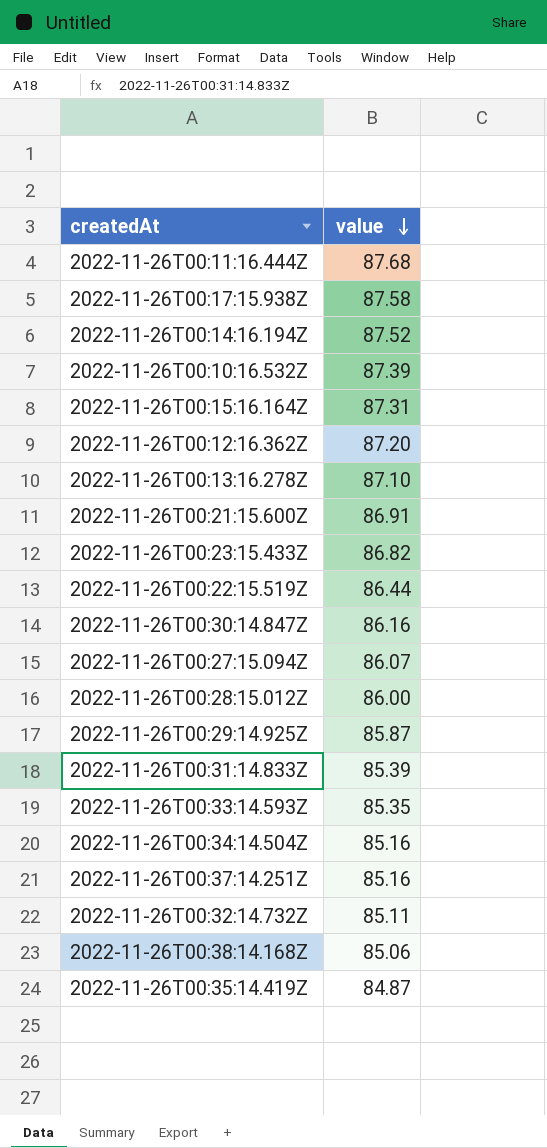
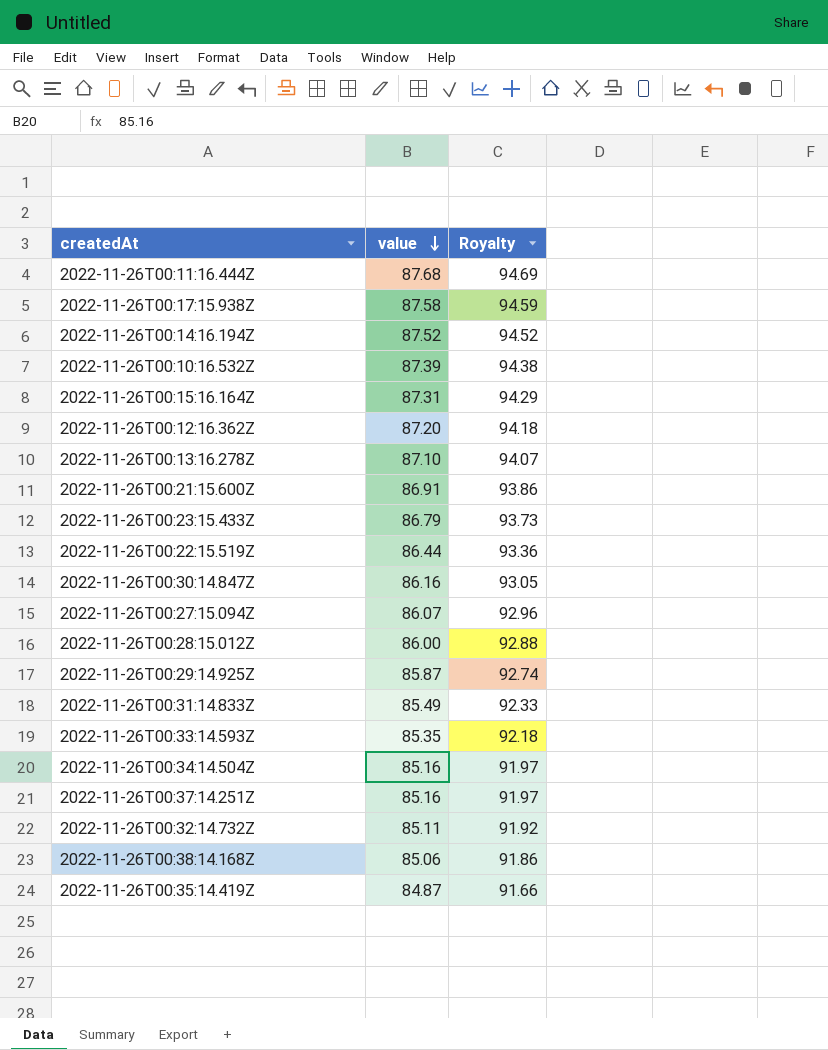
column Royalty | formula: none -> [value] * 1.08
2022-11-26T00:23:15.433Z | value: 86.82 -> 86.79
2022-11-26T00:31:14.833Z | value: 85.39 -> 85.49

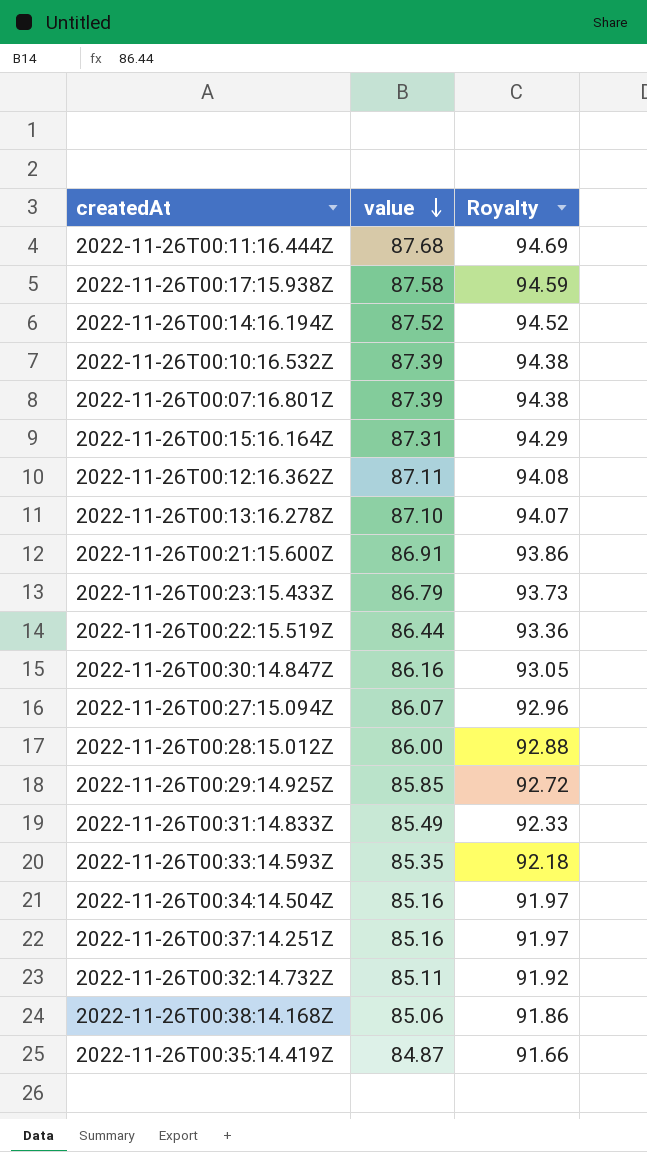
row 2022-11-26T00:07:16.801Z: none -> 87.39 | 94.38
2022-11-26T00:12:16.362Z | value: 87.20 -> 87.11
2022-11-26T00:12:16.362Z | Royalty: 94.18 -> 94.08
2022-11-26T00:29:14.925Z | value: 85.87 -> 85.85
2022-11-26T00:29:14.925Z | Royalty: 92.74 -> 92.72

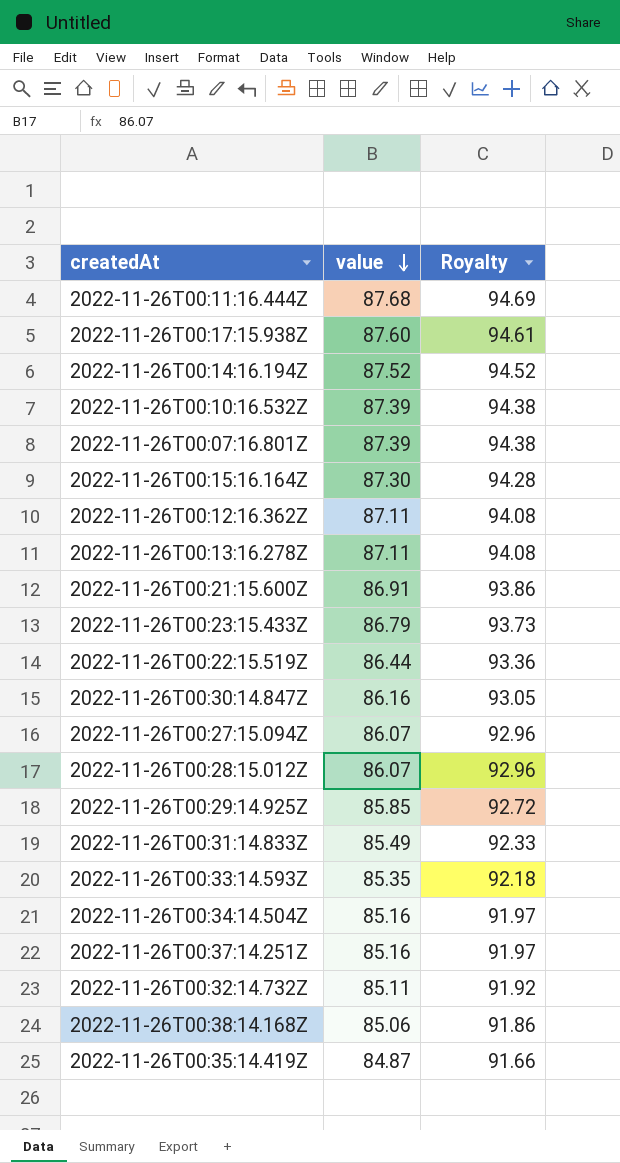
2022-11-26T00:17:15.938Z | value: 87.58 -> 87.60
2022-11-26T00:17:15.938Z | Royalty: 94.59 -> 94.61
2022-11-26T00:15:16.164Z | value: 87.31 -> 87.30
2022-11-26T00:15:16.164Z | Royalty: 94.29 -> 94.28
2022-11-26T00:13:16.278Z | value: 87.10 -> 87.11
2022-11-26T00:13:16.278Z | Royalty: 94.07 -> 94.08
2022-11-26T00:28:15.012Z | value: 86.00 -> 86.07
2022-11-26T00:28:15.012Z | Royalty: 92.88 -> 92.96

